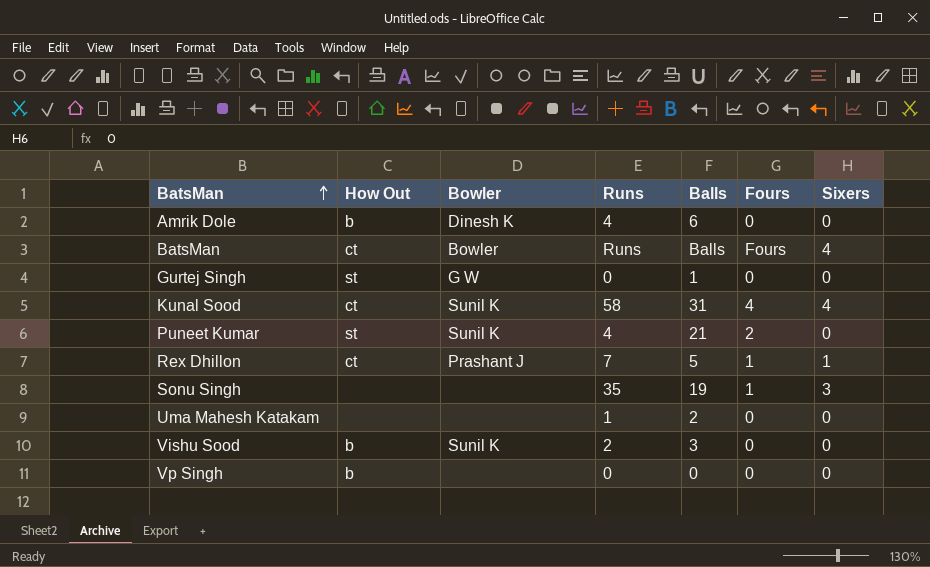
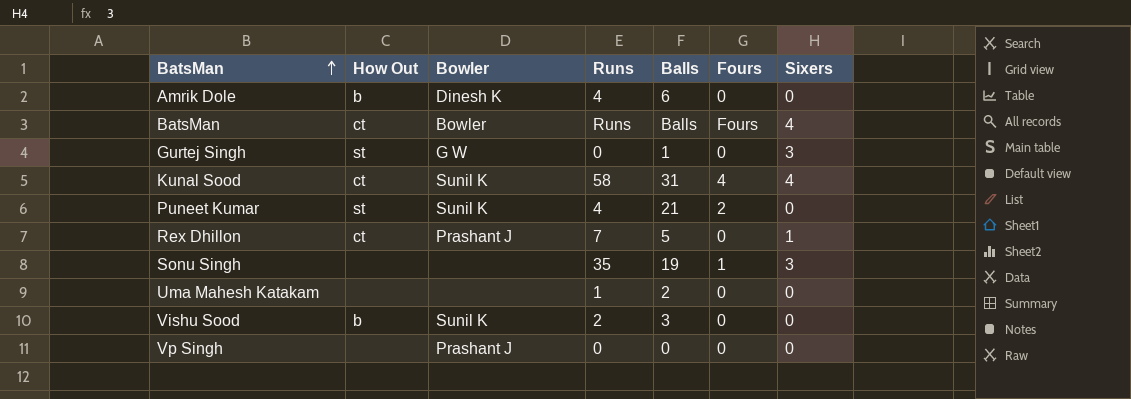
Gurtej Singh | Sixers: 0 -> 3
Rex Dhillon | Fours: 1 -> 0
Vp Singh | How Out: b -> none
Vp Singh | Bowler: none -> Prashant J

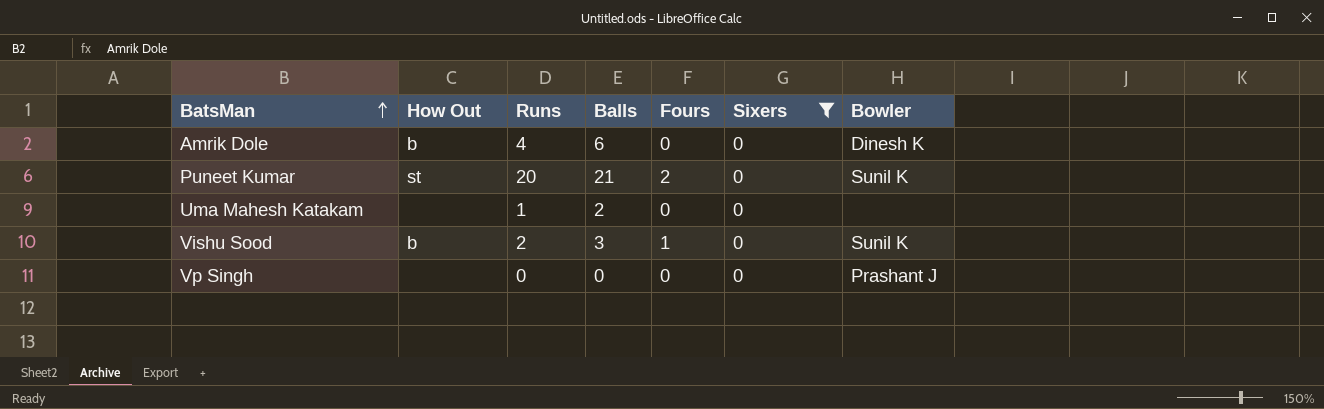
filter: none -> Sixers = 0
column Bowler | position: 3 -> 7
Puneet Kumar | Runs: 4 -> 20
Vishu Sood | Fours: 0 -> 1

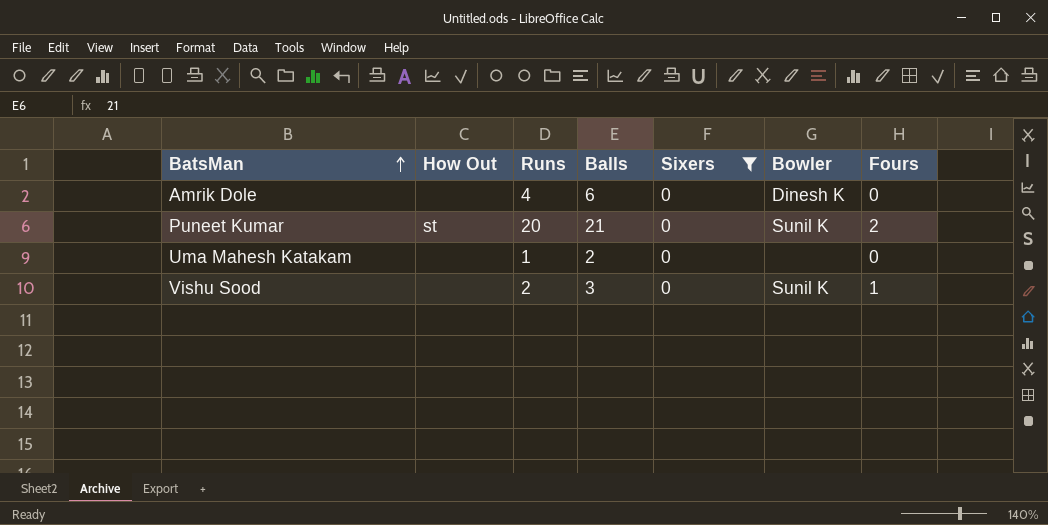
column Fours | position: 5 -> 7
row Vp Singh: none | 0 | 0 | 0 | 0 | Prashant J -> none
Amrik Dole | How Out: b -> none
Vishu Sood | How Out: b -> none

